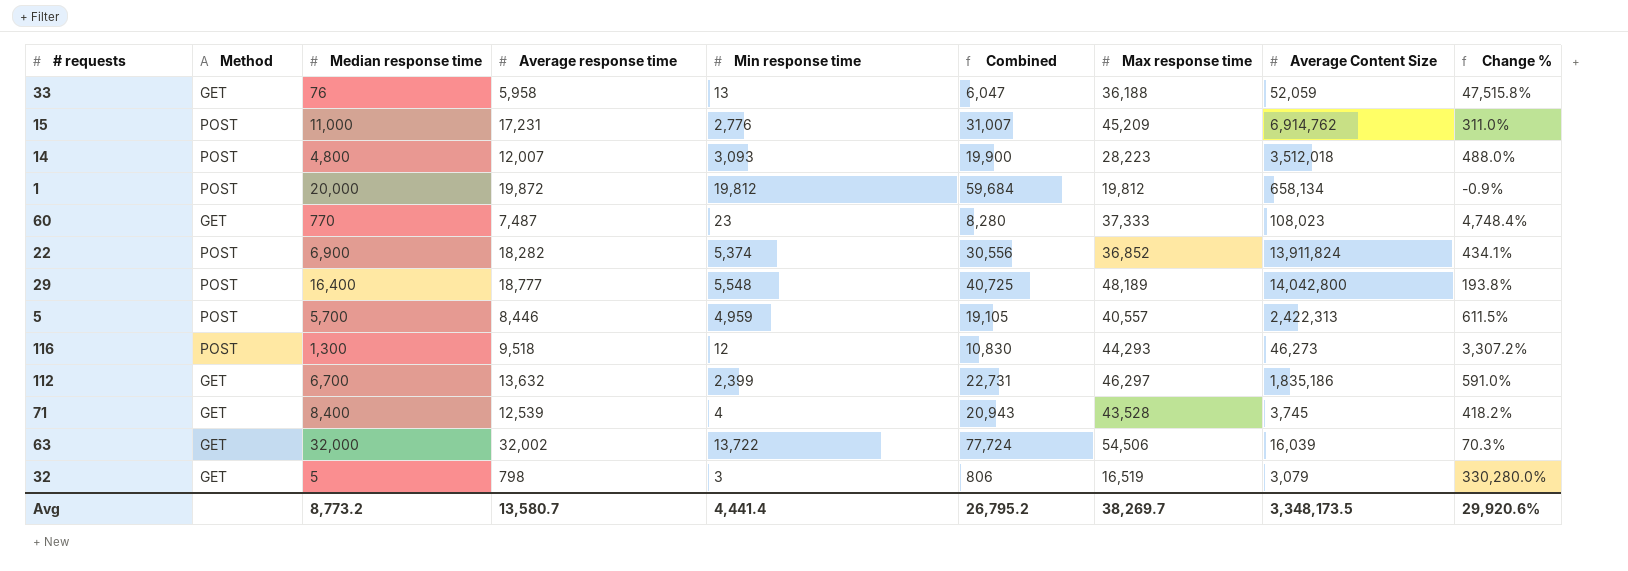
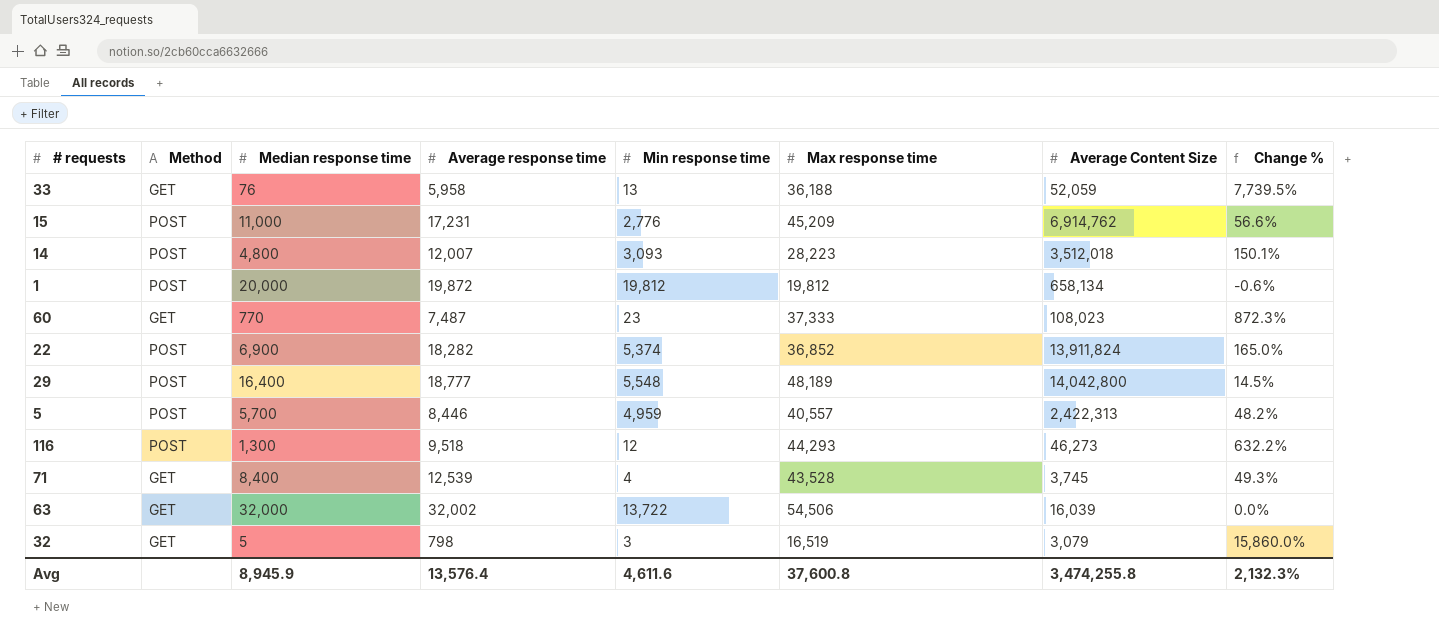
column Combined | formula: [Median response time] + [Average response time] + [Min response time] -> none
column Change % | formula: ([Max response time] - [Median response time]) / [Median response time] -> ([Average response time] - [Median response time]) / [Median response time]
row 112: GET | 6,700 | 13,632 | 2,399 | 22,731 | 46,297 | 1,835,186 | 591.0% -> none
Avg | Median response time: 8,773.2 -> 8,945.9
Avg | Average response time: 13,580.7 -> 13,576.4
Avg | Min response time: 4,441.4 -> 4,611.6
Avg | Max response time: 38,269.7 -> 37,600.8
Avg | Average Content Size: 3,348,173.5 -> 3,474,255.8
Avg | Change %: 29,920.6% -> 2,132.3%

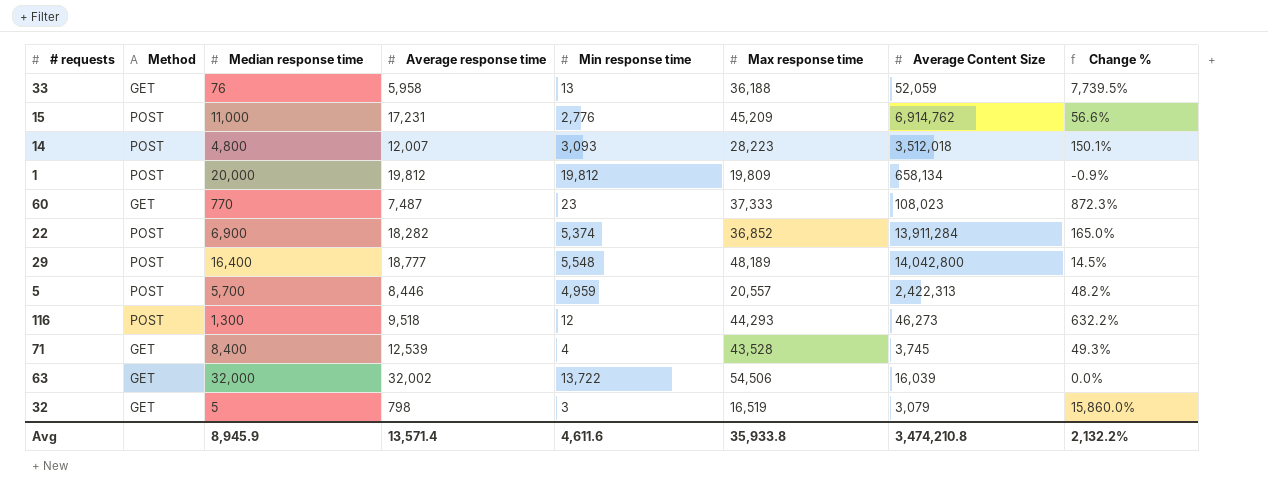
1 | Average response time: 19,872 -> 19,812
1 | Max response time: 19,812 -> 19,809
1 | Change %: -0.6% -> -0.9%
22 | Average Content Size: 13,911,824 -> 13,911,284
5 | Max response time: 40,557 -> 20,557
Avg | Average response time: 13,576.4 -> 13,571.4
Avg | Max response time: 37,600.8 -> 35,933.8
Avg | Average Content Size: 3,474,255.8 -> 3,474,210.8
Avg | Change %: 2,132.3% -> 2,132.2%

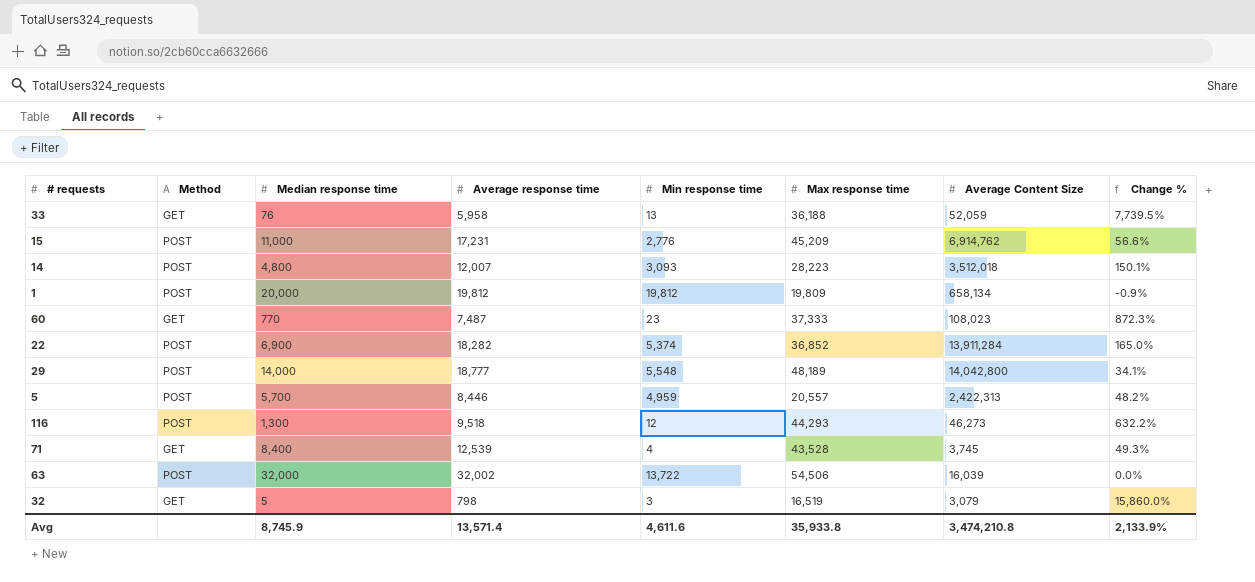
29 | Median response time: 16,400 -> 14,000
29 | Change %: 14.5% -> 34.1%
63 | Method: GET -> POST
Avg | Median response time: 8,945.9 -> 8,745.9
Avg | Change %: 2,132.2% -> 2,133.9%

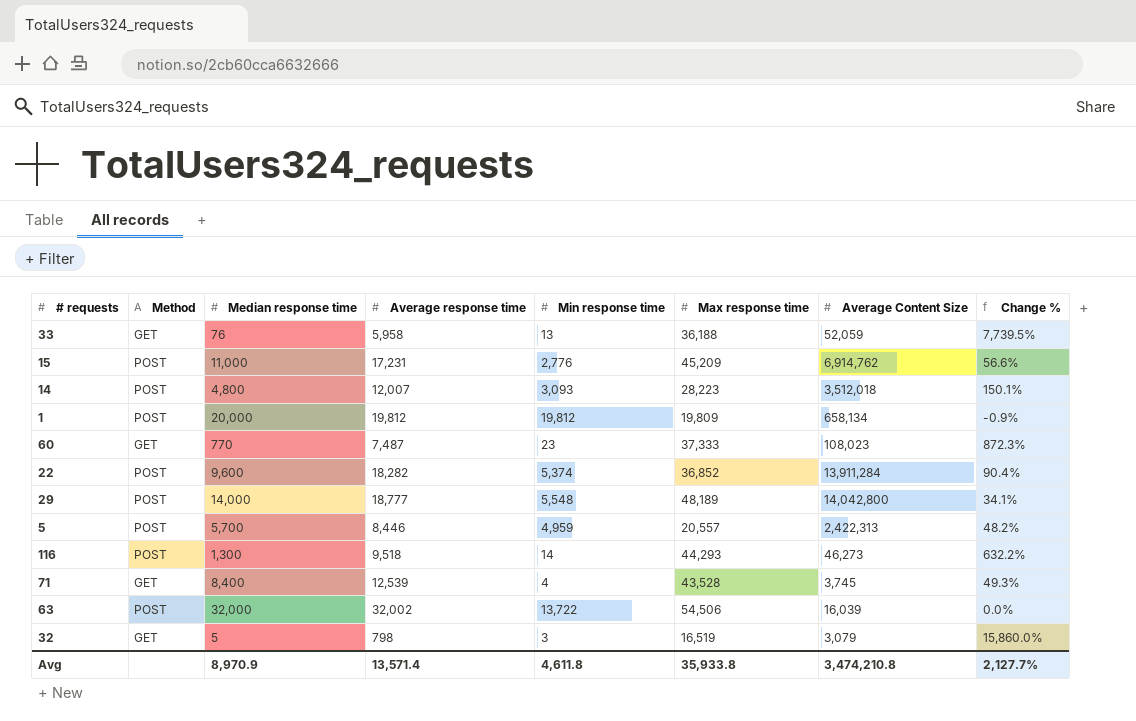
22 | Median response time: 6,900 -> 9,600
22 | Change %: 165.0% -> 90.4%
116 | Min response time: 12 -> 14
Avg | Median response time: 8,745.9 -> 8,970.9
Avg | Min response time: 4,611.6 -> 4,611.8
Avg | Change %: 2,133.9% -> 2,127.7%

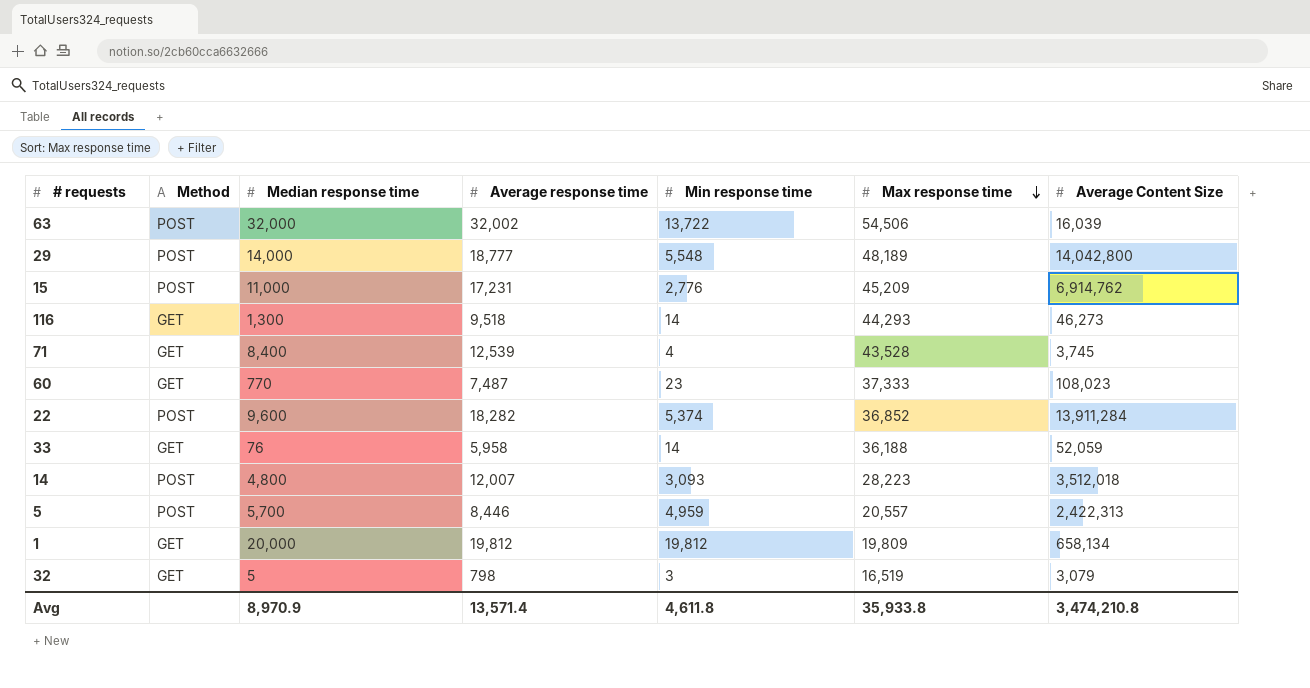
row order: none -> Max response time descending
column Change % | formula: ([Average response time] - [Median response time]) / [Median response time] -> none
116 | Method: POST -> GET
33 | Min response time: 13 -> 14
1 | Method: POST -> GET

